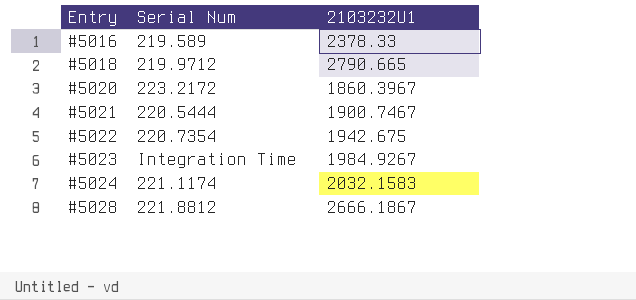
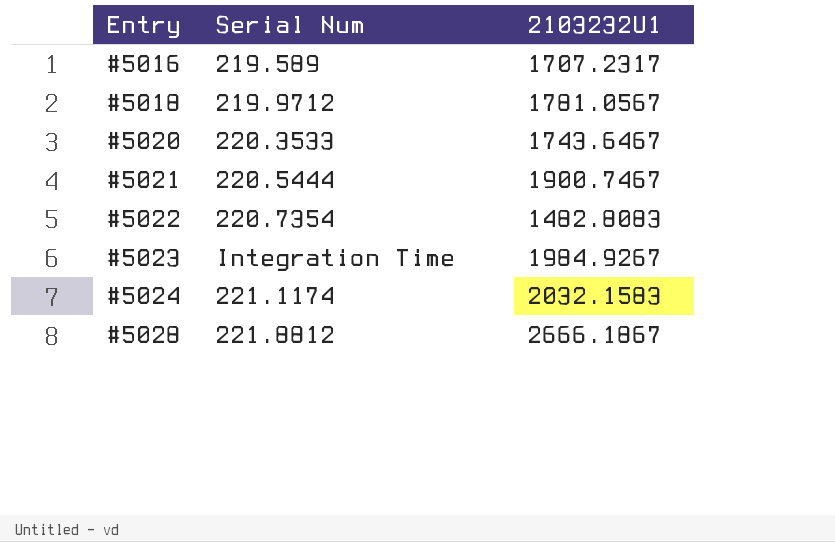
#5016 | 2103232U1: 2378.33 -> 1707.2317
#5018 | 2103232U1: 2790.665 -> 1781.0567
#5020 | Serial Num: 223.2172 -> 220.3533
#5020 | 2103232U1: 1860.3967 -> 1743.6467
#5022 | 2103232U1: 1942.675 -> 1482.8083

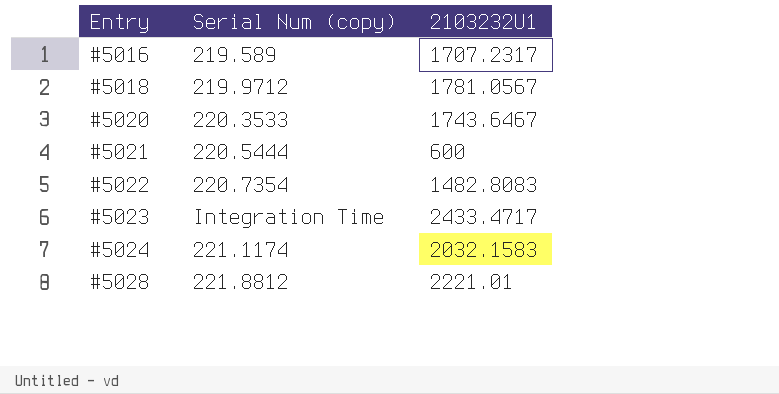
column name: Serial Num -> Serial Num (copy)
#5021 | 2103232U1: 1900.7467 -> 600
#5023 | 2103232U1: 1984.9267 -> 2433.4717
#5028 | 2103232U1: 2666.1867 -> 2221.01

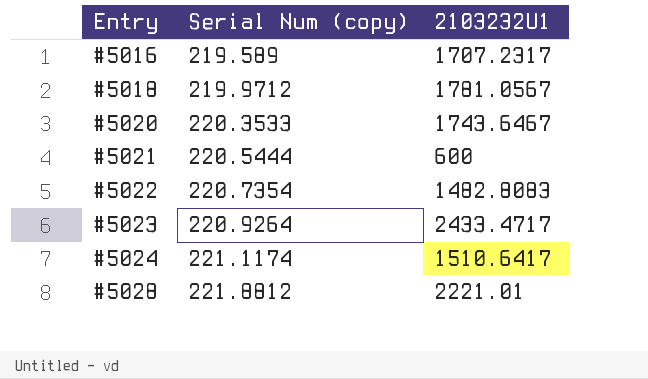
#5023 | Serial Num (copy): Integration Time -> 220.9264
#5024 | 2103232U1: 2032.1583 -> 1510.6417

